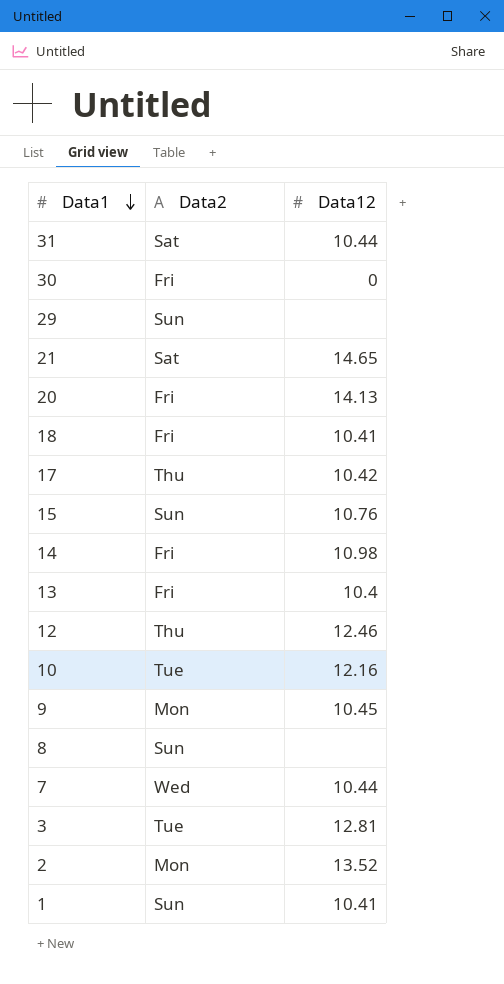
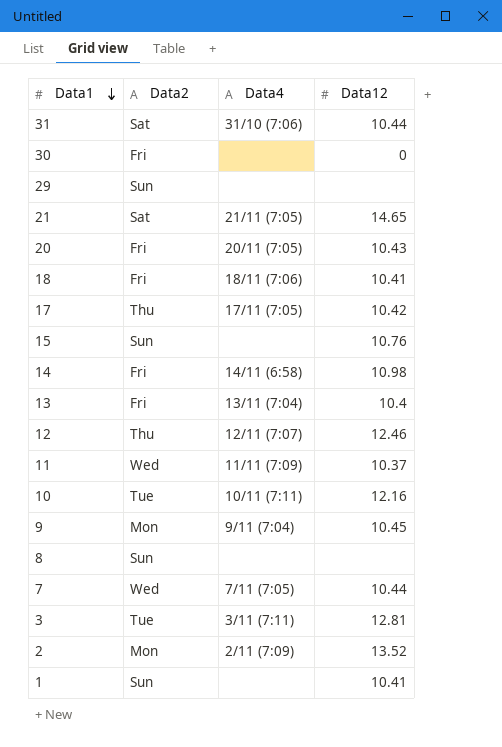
column Data4 | position: none -> 3
20 | Data12: 14.13 -> 10.43
row 11: none -> Wed | 11/11 (7:09) | 10.37

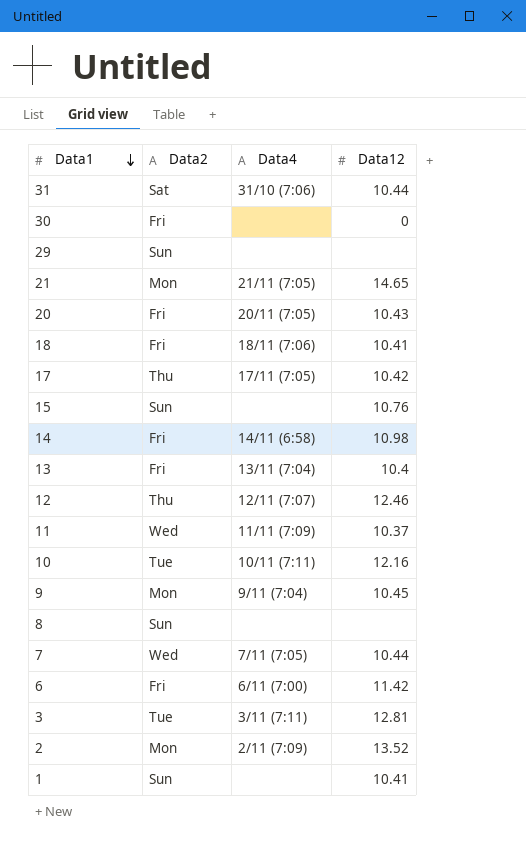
21 | Data2: Sat -> Mon
row 6: none -> Fri | 6/11 (7:00) | 11.42

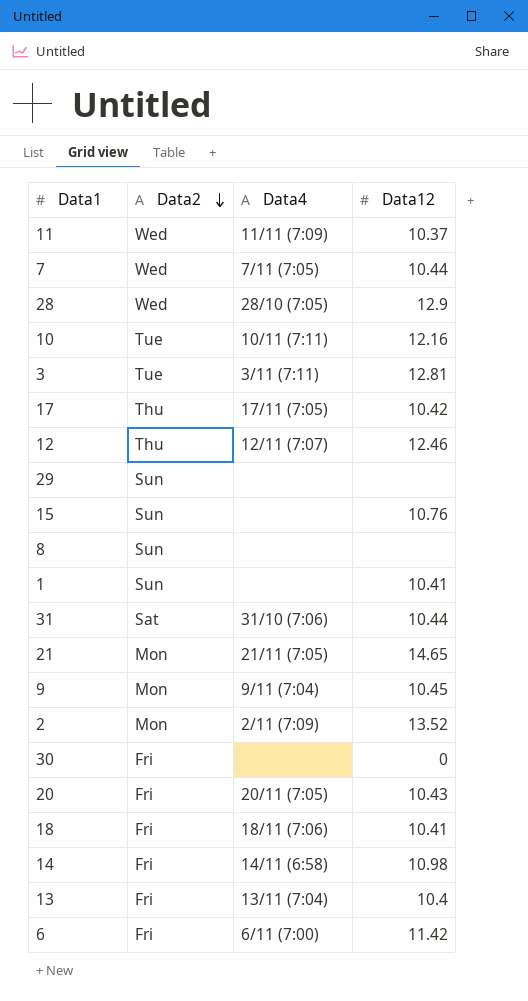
row order: Data1 descending -> Data2 descending
row 28: none -> Wed | 28/10 (7:05) | 12.9

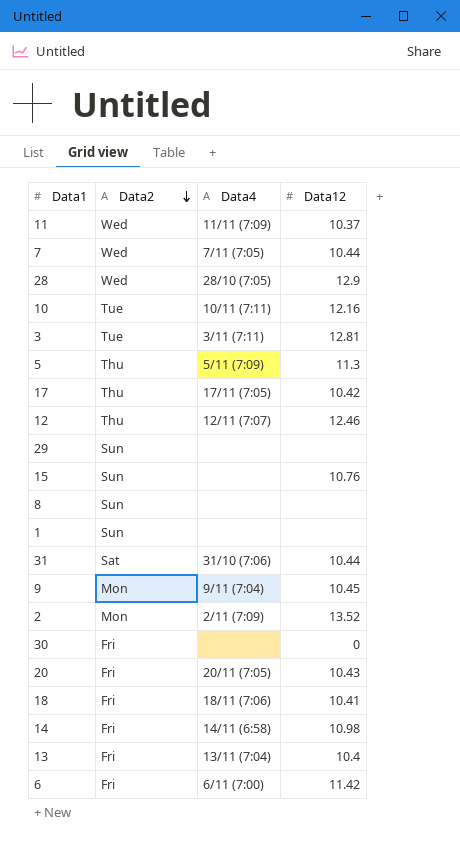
row 21: Mon | 21/11 (7:05) | 14.65 -> none
row 5: none -> Thu | 5/11 (7:09) | 11.3
1 | Data12: 10.41 -> none

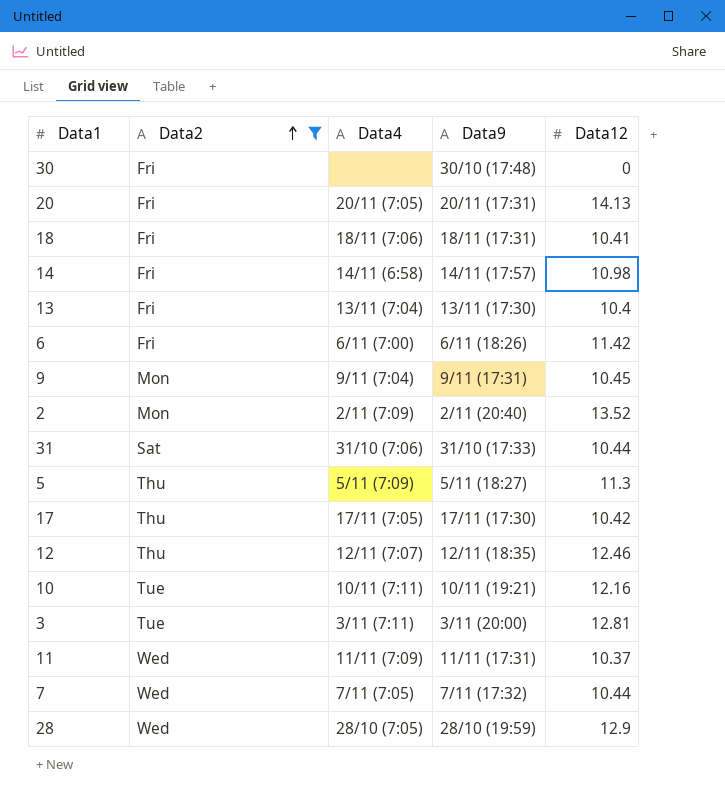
filter: none -> Data2 != Sun
row order: Data2 descending -> Data2 ascending
column Data9 | position: none -> 4
20 | Data12: 10.43 -> 14.13

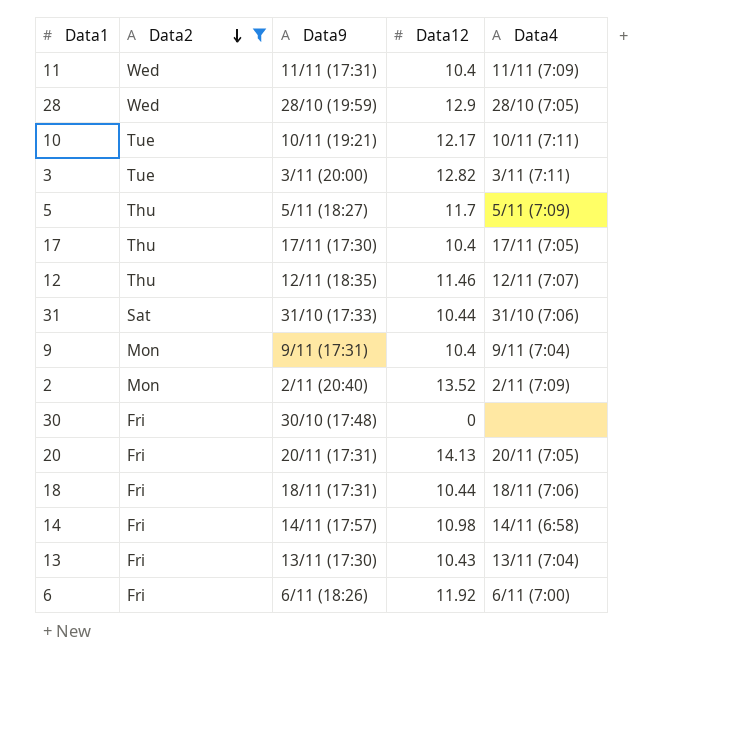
row order: Data2 ascending -> Data2 descending
column Data4 | position: 3 -> 5
row 7: Wed | 7/11 (7:05) | 7/11 (17:32) | 10.44 -> none
11 | Data12: 10.37 -> 10.4
10 | Data12: 12.16 -> 12.17
3 | Data12: 12.81 -> 12.82
5 | Data12: 11.3 -> 11.7
17 | Data12: 10.42 -> 10.4
12 | Data12: 12.46 -> 11.46
9 | Data12: 10.45 -> 10.4
18 | Data12: 10.41 -> 10.44
13 | Data12: 10.4 -> 10.43
6 | Data12: 11.42 -> 11.92

